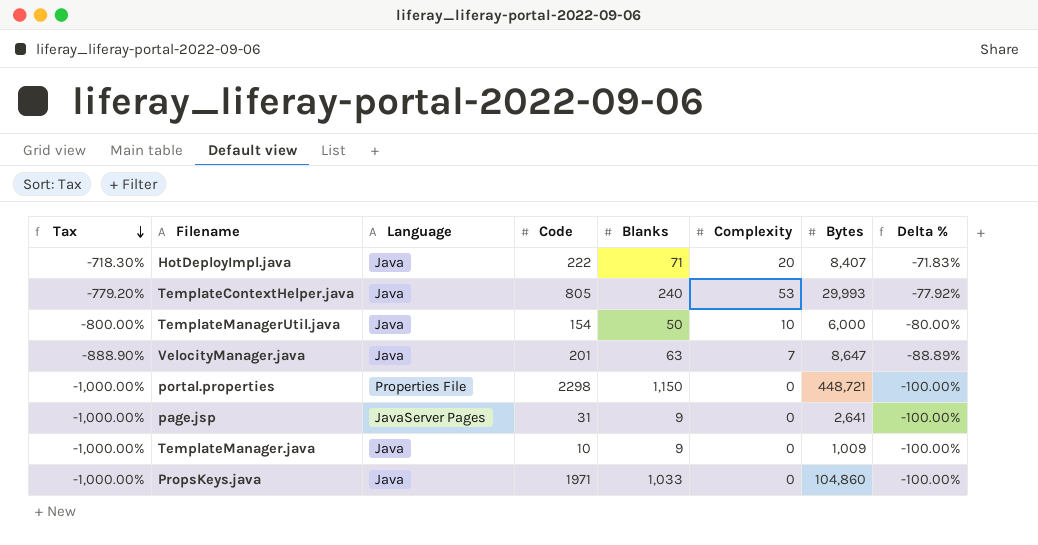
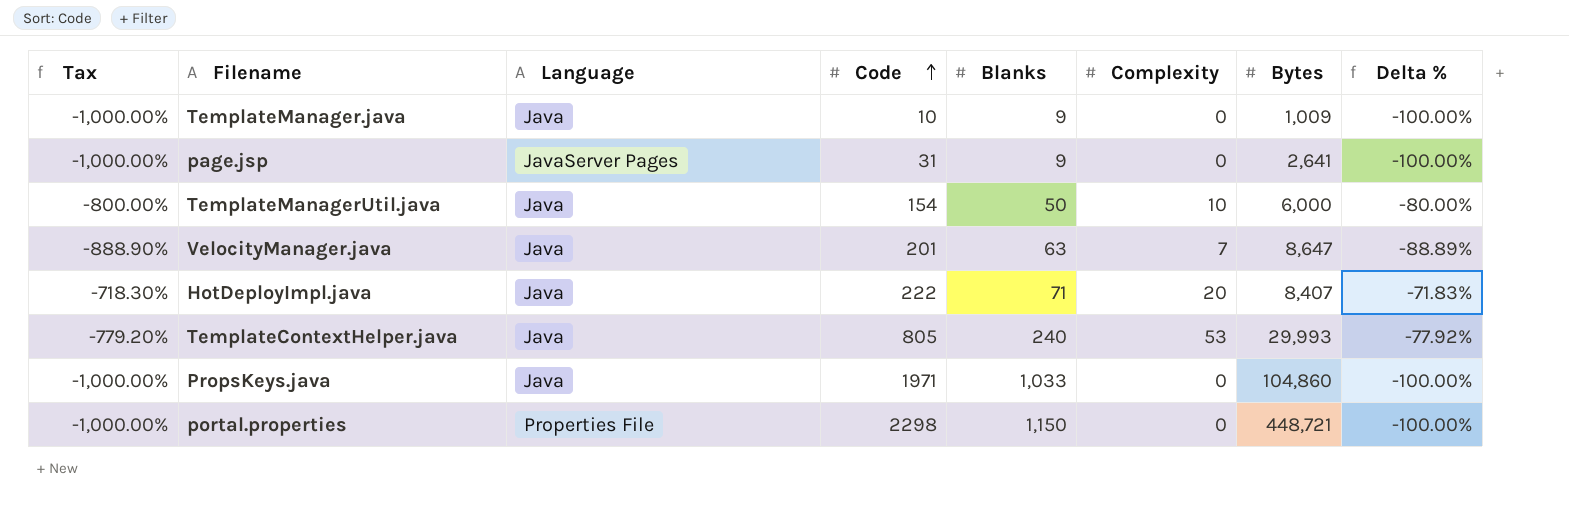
row order: Tax descending -> Code ascending

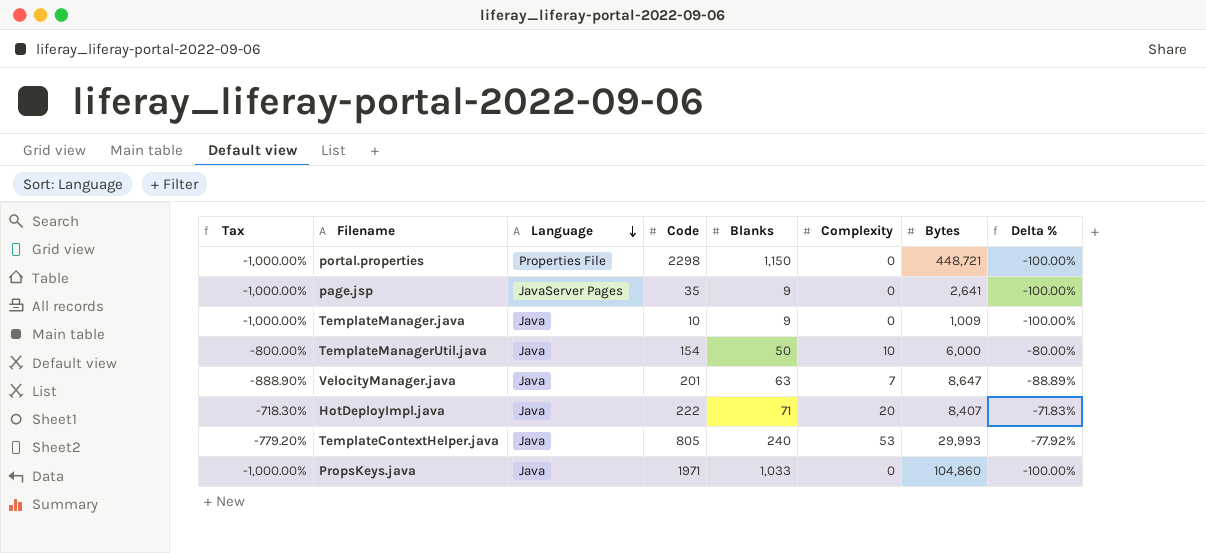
row order: Code ascending -> Language descending
page.jsp | Code: 31 -> 35

